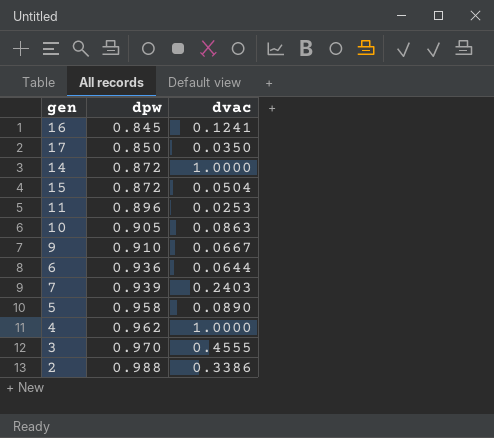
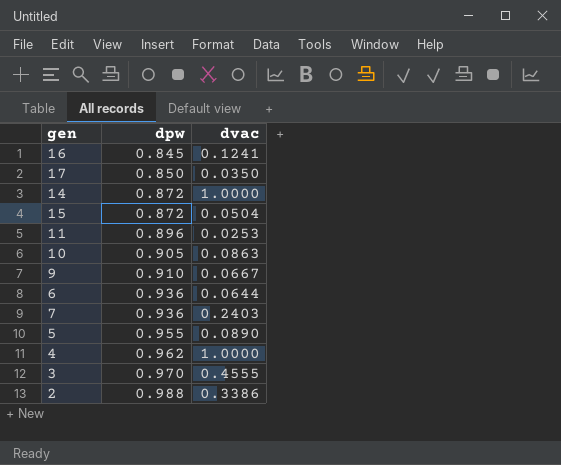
7 | dpw: 0.939 -> 0.936
5 | dpw: 0.958 -> 0.955

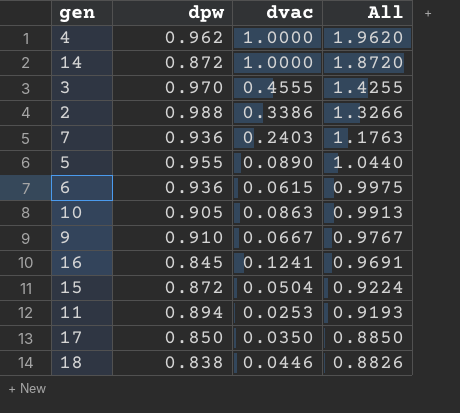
row order: dpw ascending -> All descending
column All | formula: none -> [dpw] + [dvac]
6 | dvac: 0.0644 -> 0.0615
11 | dpw: 0.896 -> 0.894
row 18: none -> 0.838 | 0.0446 | 0.8826

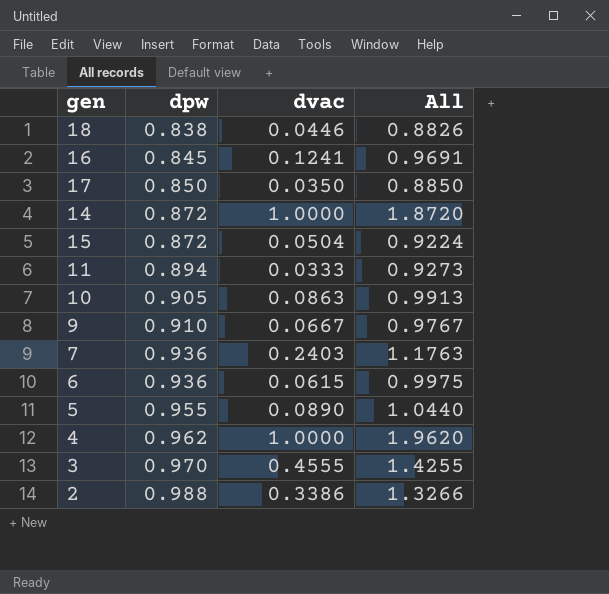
row order: All descending -> dpw ascending
11 | dvac: 0.0253 -> 0.0333
11 | All: 0.9193 -> 0.9273

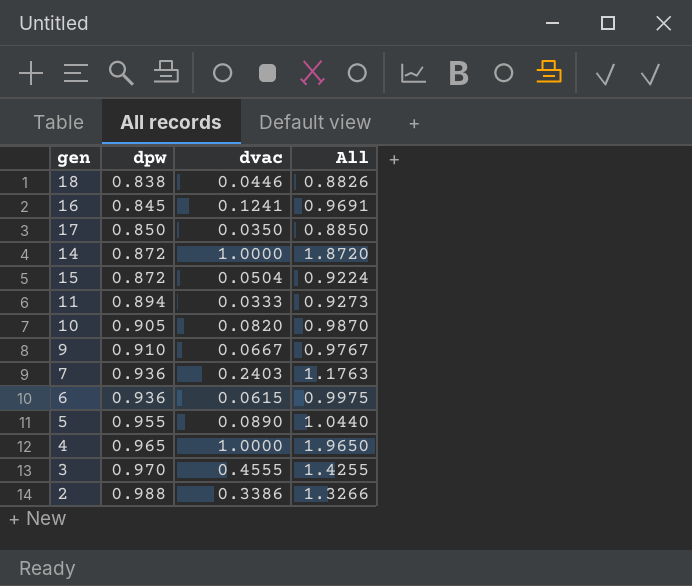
10 | dvac: 0.0863 -> 0.0820
10 | All: 0.9913 -> 0.9870
4 | dpw: 0.962 -> 0.965
4 | All: 1.9620 -> 1.9650

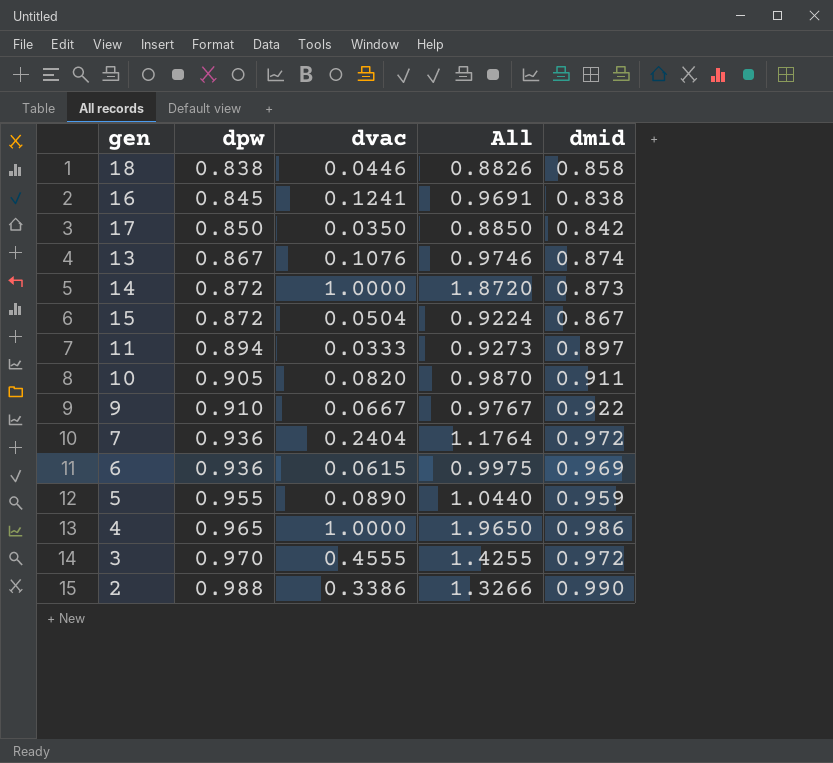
column dmid | position: none -> 5
row 13: none -> 0.867 | 0.1076 | 0.9746 | 0.874
7 | dvac: 0.2403 -> 0.2404
7 | All: 1.1763 -> 1.1764

